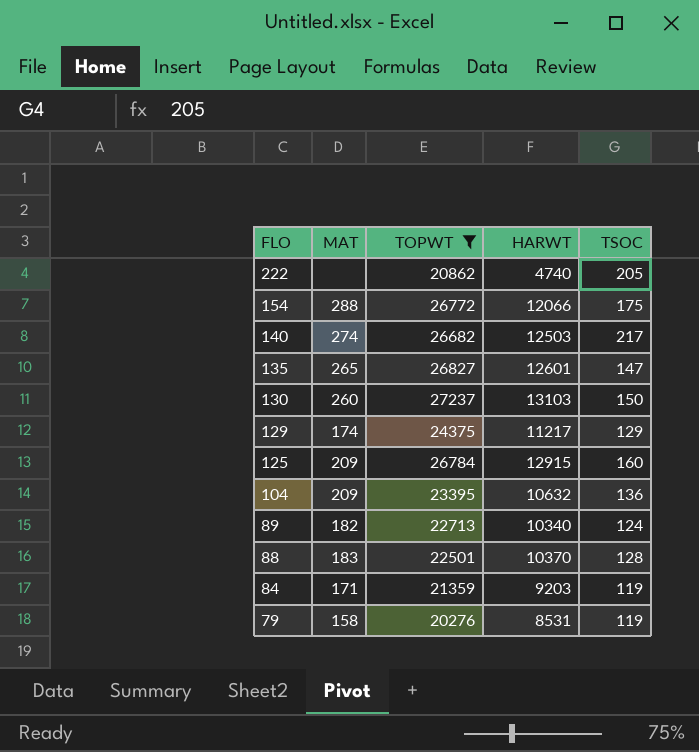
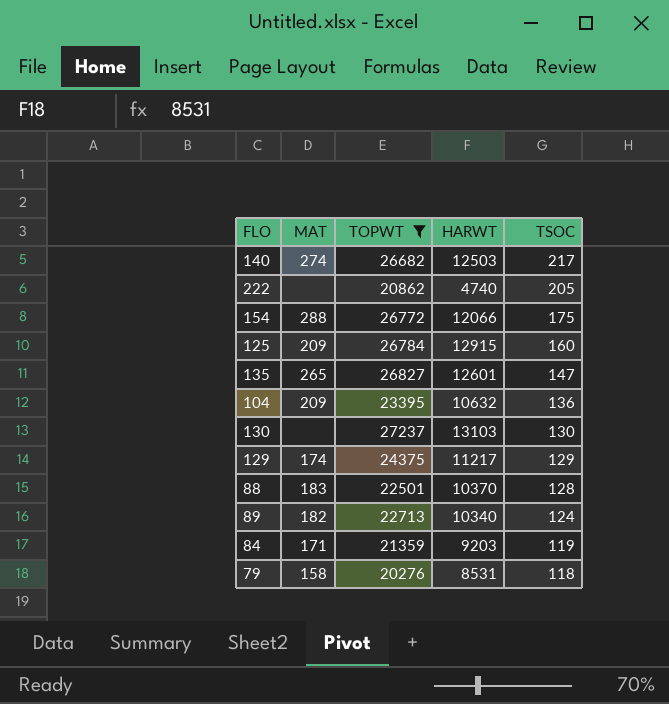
row order: FLO descending -> TSOC descending
130 | MAT: 260 -> none
130 | TSOC: 150 -> 130
79 | TSOC: 119 -> 118

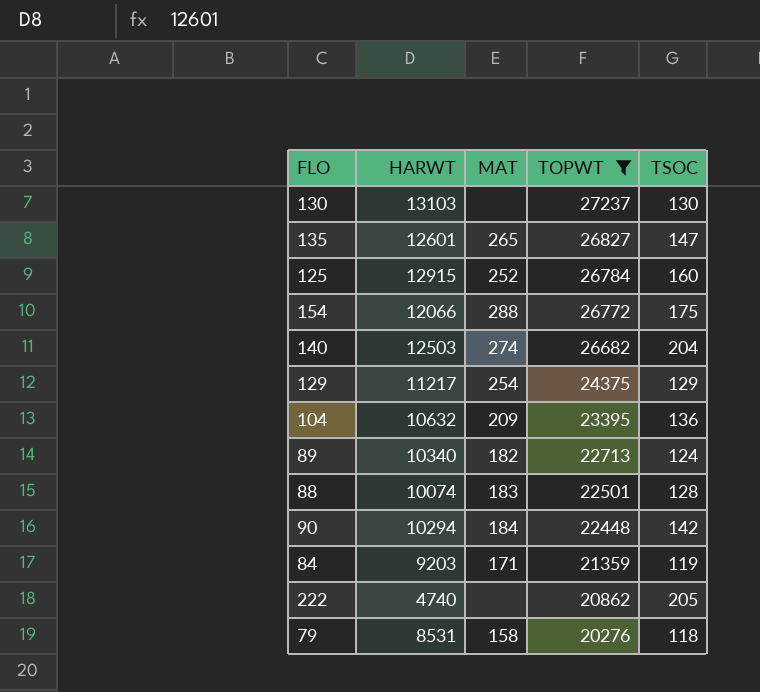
row order: TSOC descending -> TOPWT descending
column HARWT | position: 4 -> 2
125 | MAT: 209 -> 252
140 | TSOC: 217 -> 204
129 | MAT: 174 -> 254
88 | HARWT: 10370 -> 10074
row 90: none -> 10294 | 184 | 22448 | 142

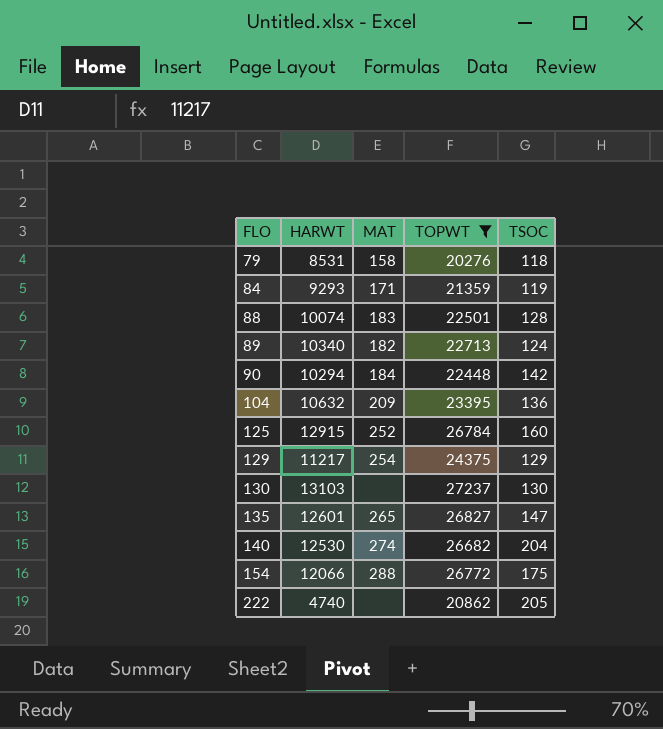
row order: TOPWT descending -> FLO ascending
84 | HARWT: 9203 -> 9293
140 | HARWT: 12503 -> 12530

